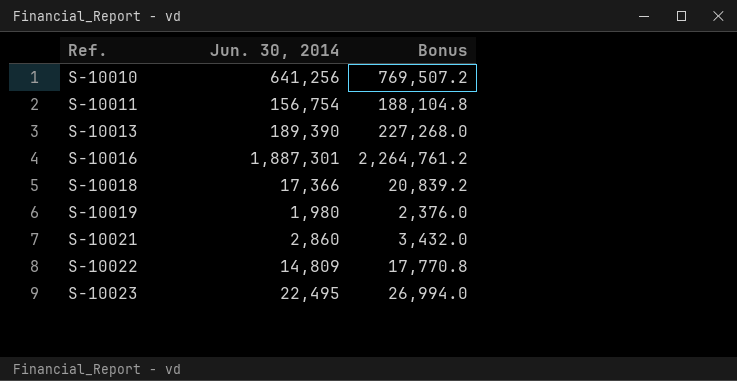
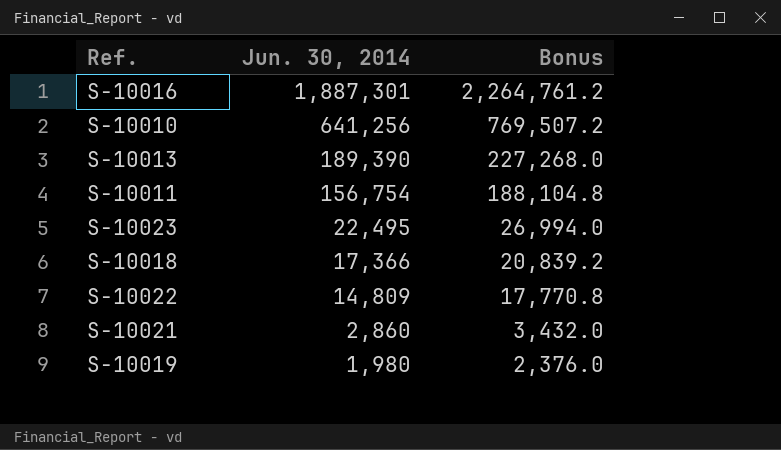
row order: Ref. ascending -> Jun. 30, 2014 descending

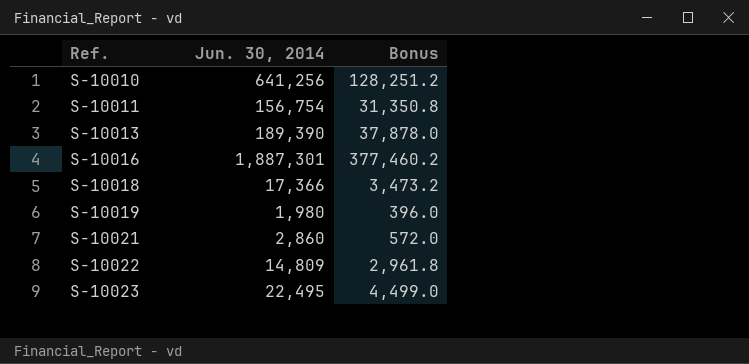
row order: Jun. 30, 2014 descending -> Ref. ascending
column Bonus | formula: [Jun. 30, 2014] * 1.2 -> [Jun. 30, 2014] * 0.2

